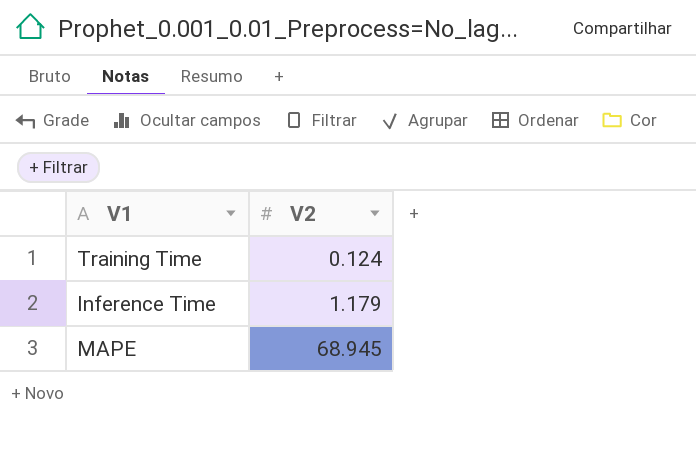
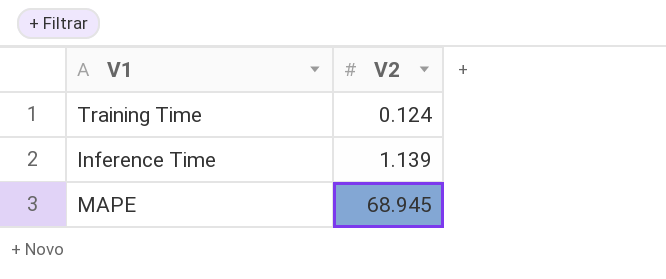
Inference Time | V2: 1.179 -> 1.139

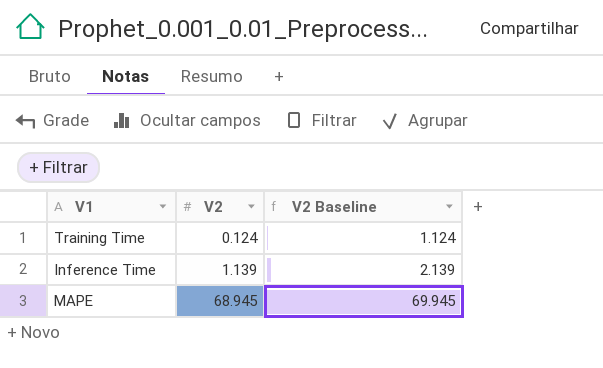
column V2 Baseline | formula: none -> [V2] + 1

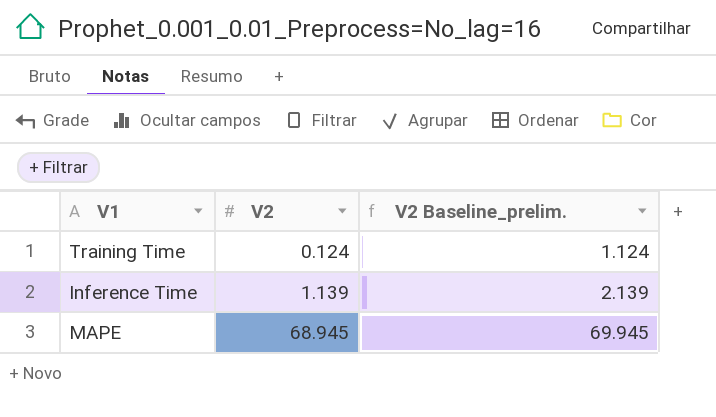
column name: V2 Baseline -> V2 Baseline_prelim.

